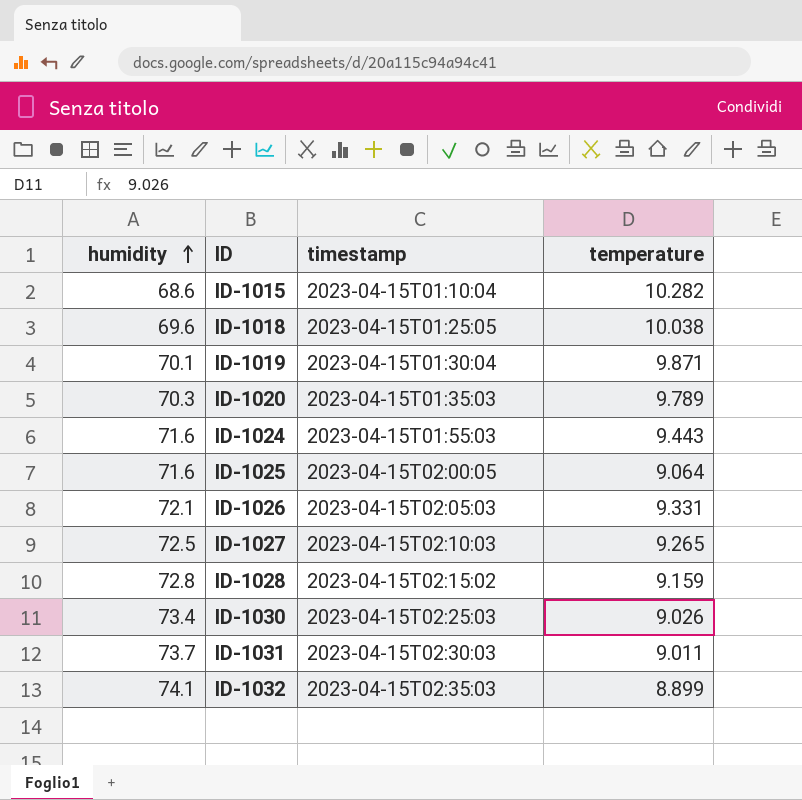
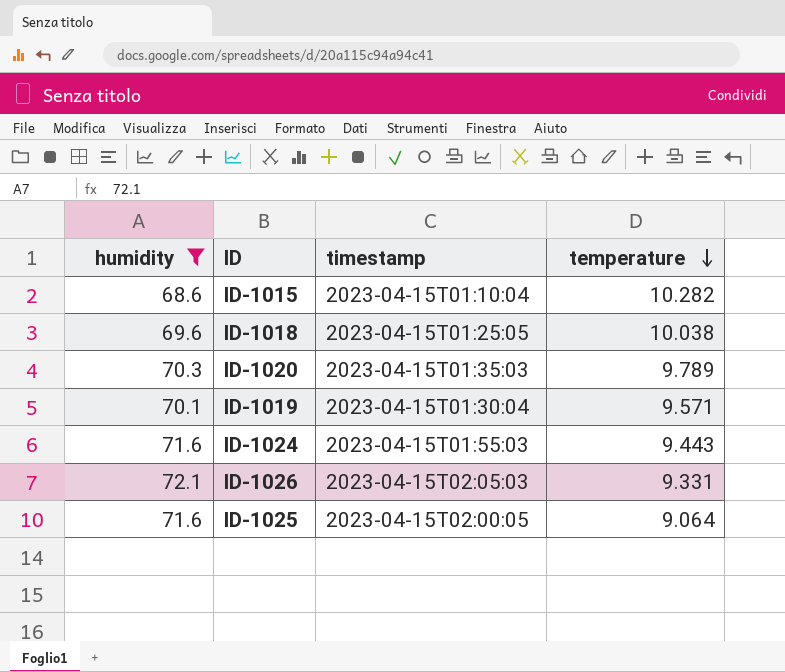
filter: none -> humidity <= 72.1
row order: humidity ascending -> temperature descending
ID-1019 | temperature: 9.871 -> 9.571

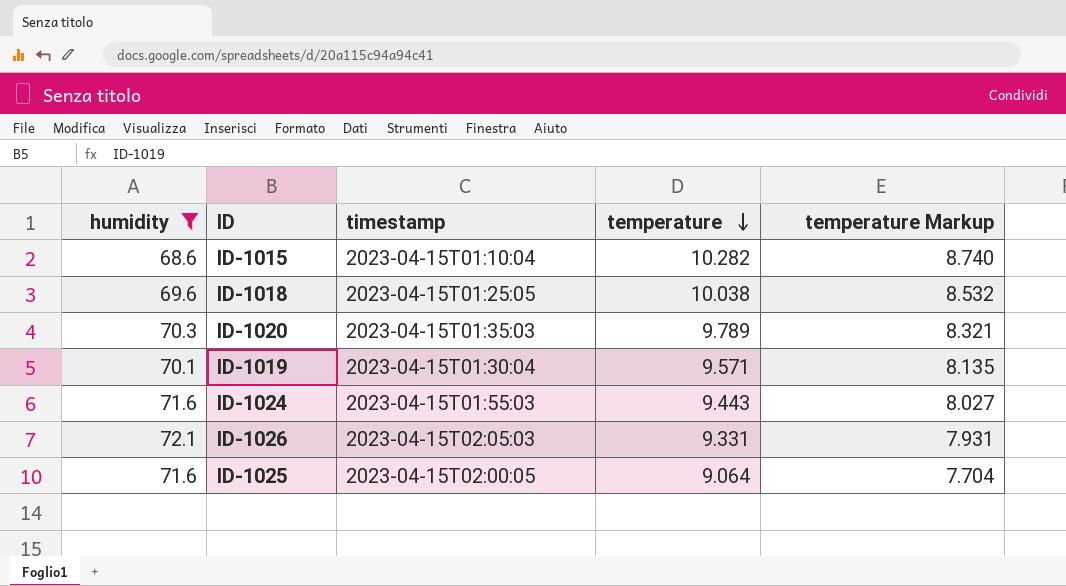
column temperature Markup | formula: none -> [temperature] * 0.85

